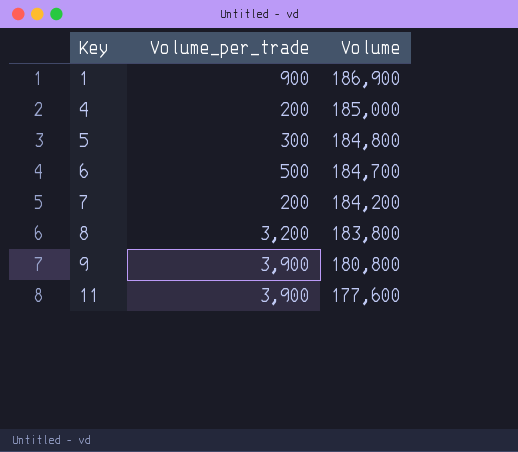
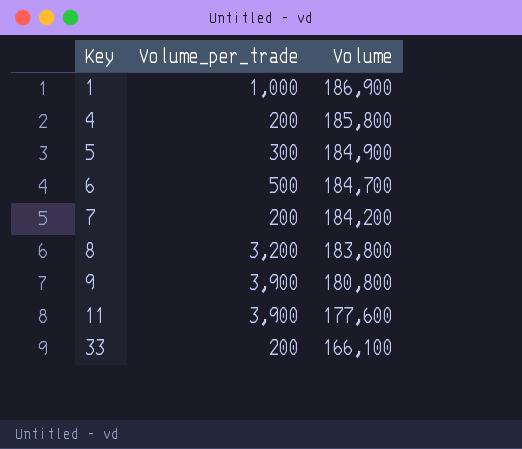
1 | Volume_per_trade: 900 -> 1,000
4 | Volume: 185,000 -> 185,800
5 | Volume: 184,800 -> 184,900
row 33: none -> 200 | 166,100

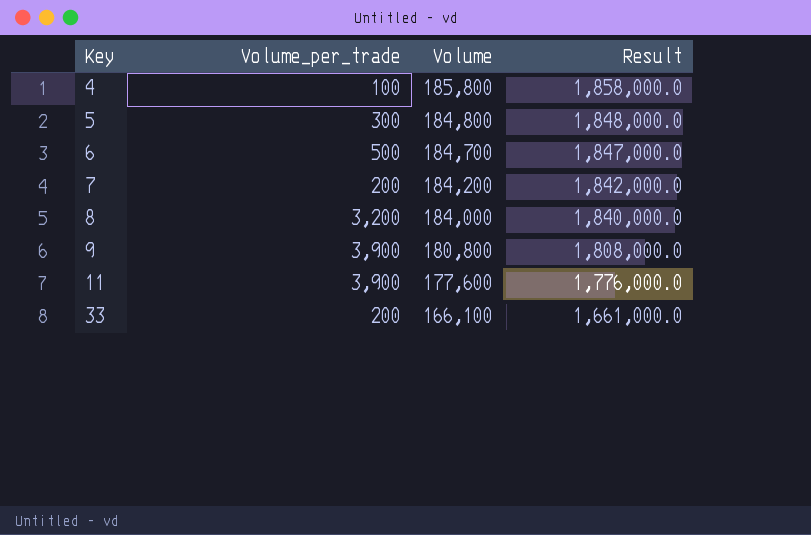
column Result | formula: none -> [Volume] * 10
row 1: 1,000 | 186,900 -> none
4 | Volume_per_trade: 200 -> 100
5 | Volume: 184,900 -> 184,800
8 | Volume: 183,800 -> 184,000

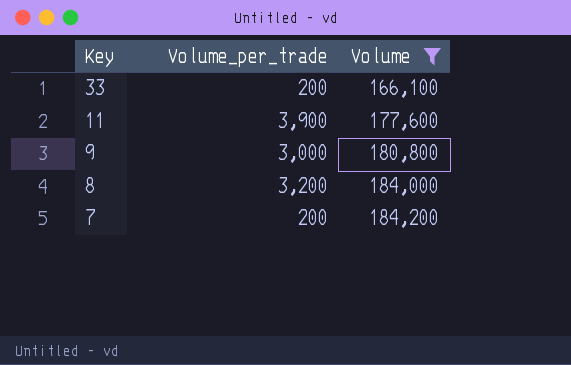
filter: none -> Volume <= 184,200
row order: Key ascending -> Key descending
column Result | formula: [Volume] * 10 -> none
9 | Volume_per_trade: 3,900 -> 3,000

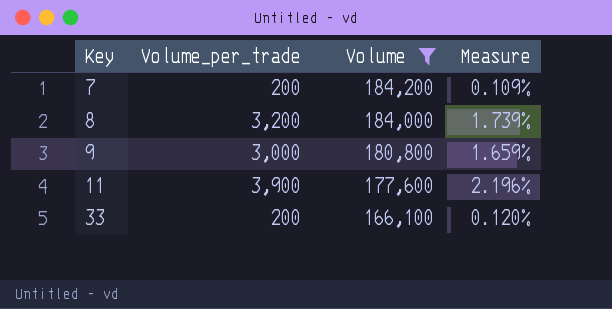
row order: Key descending -> Key ascending
column Measure | formula: none -> [Volume_per_trade] / [Volume]

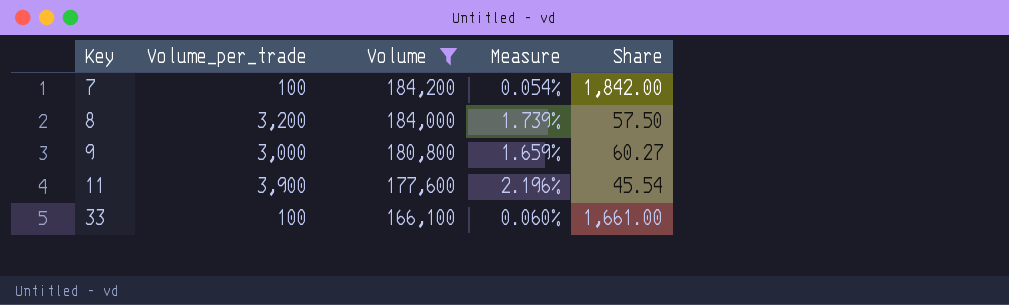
column Share | formula: none -> [Volume] / [Volume_per_trade]
7 | Volume_per_trade: 200 -> 100
7 | Measure: 0.109% -> 0.054%
33 | Volume_per_trade: 200 -> 100
33 | Measure: 0.120% -> 0.060%

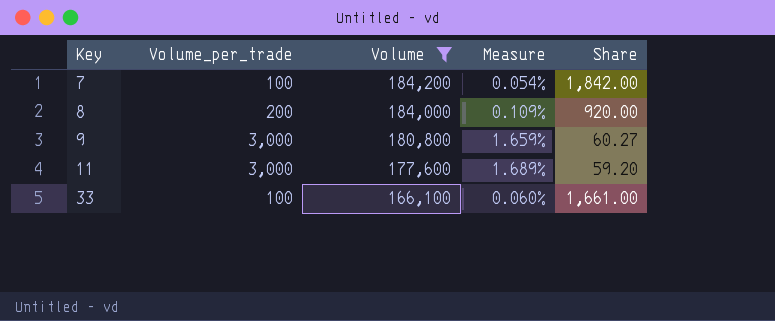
8 | Volume_per_trade: 3,200 -> 200
8 | Measure: 1.739% -> 0.109%
8 | Share: 57.50 -> 920.00
11 | Volume_per_trade: 3,900 -> 3,000
11 | Measure: 2.196% -> 1.689%
11 | Share: 45.54 -> 59.20

